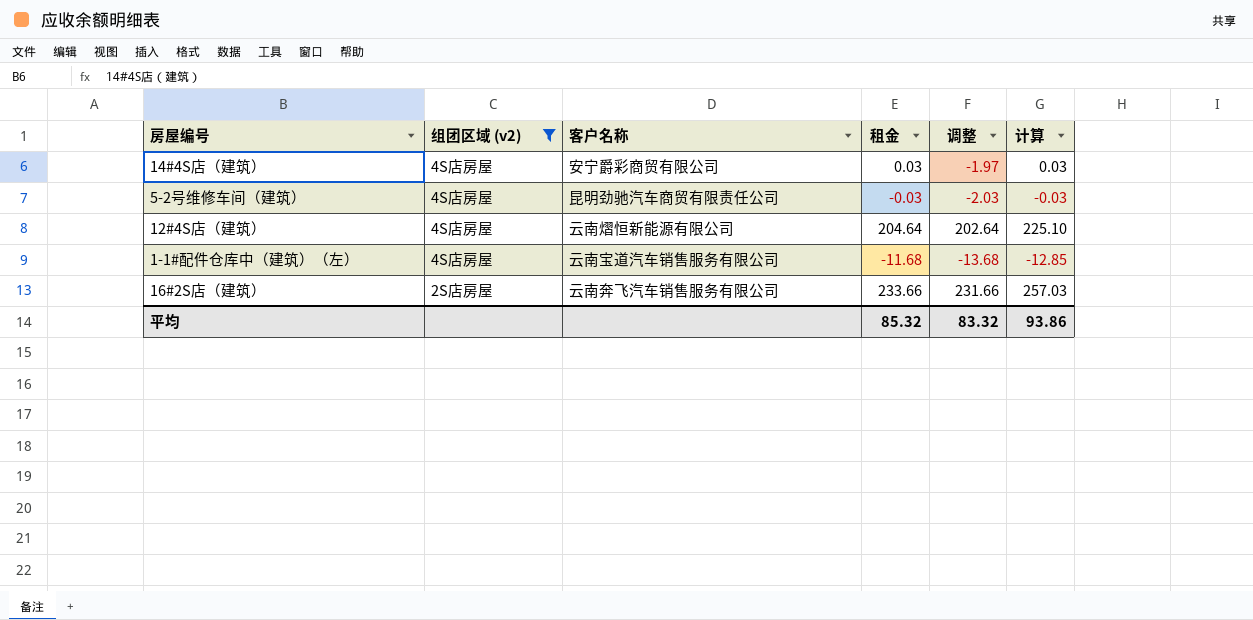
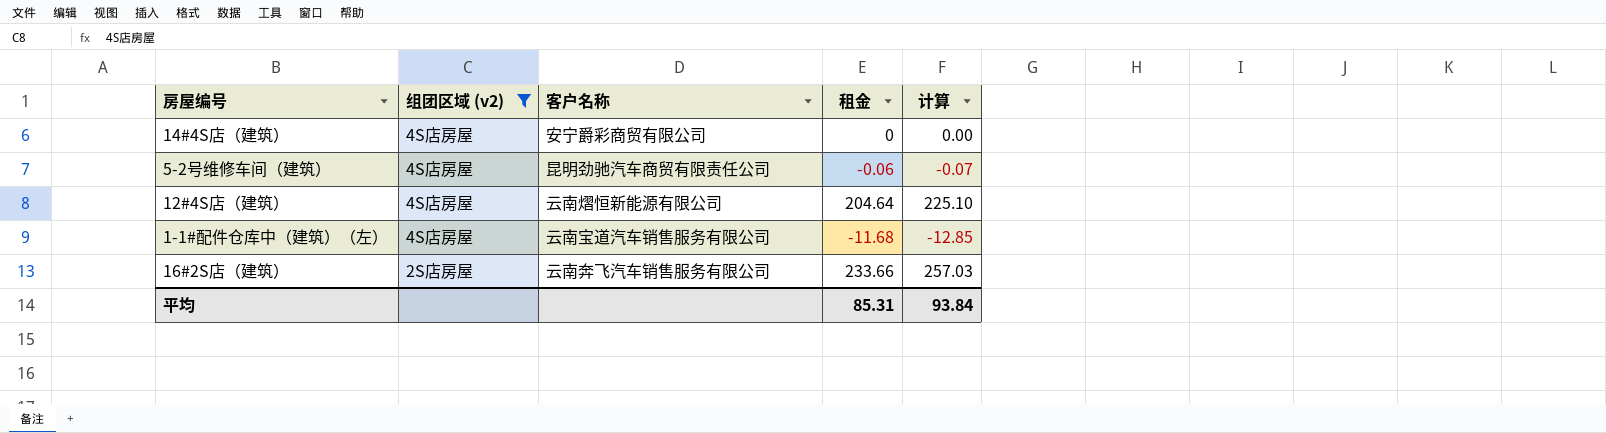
column 调整 | formula: [租金] - 2 -> none
14#4S店（建筑） | 租金: 0.03 -> 0
14#4S店（建筑） | 计算: 0.03 -> 0.00
5-2号维修车间（建筑） | 租金: -0.03 -> -0.06
5-2号维修车间（建筑） | 计算: -0.03 -> -0.07
平均 | 租金: 85.32 -> 85.31
平均 | 计算: 93.86 -> 93.84

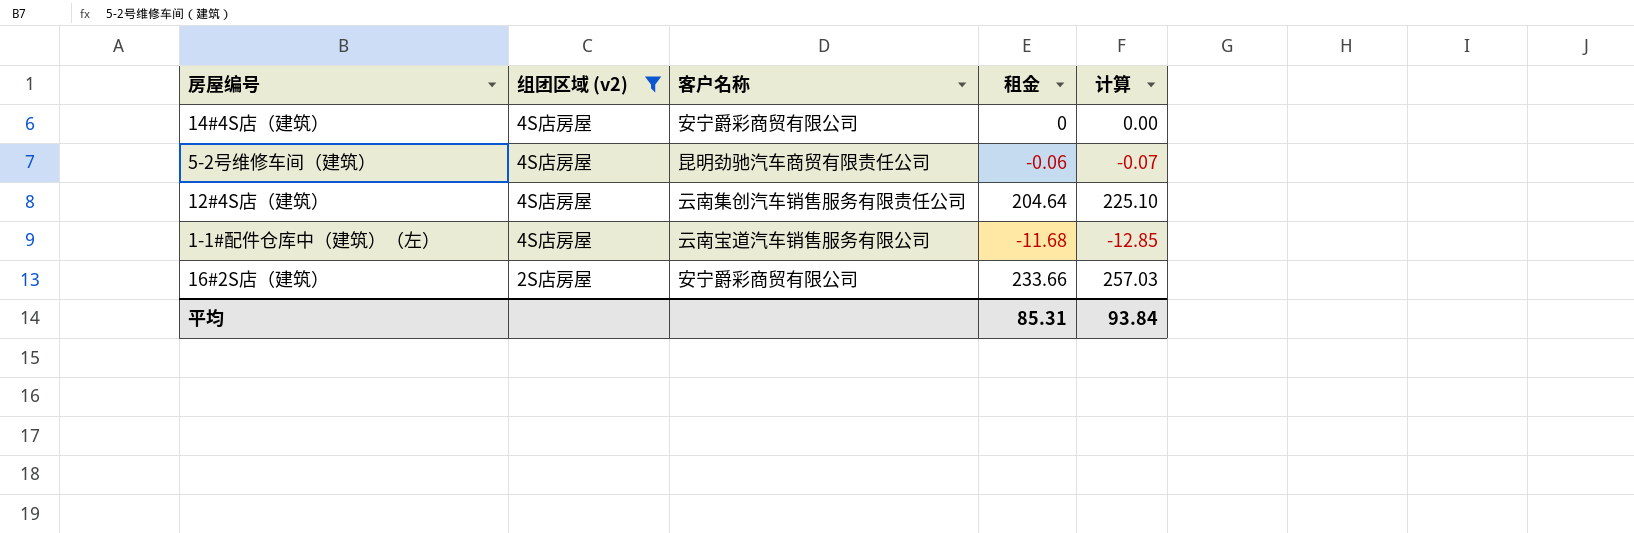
12#4S店（建筑） | 客户名称: 云南熠恒新能源有限公司 -> 云南集创汽车销售服务有限责任公司
16#2S店（建筑） | 客户名称: 云南奔飞汽车销售服务有限公司 -> 安宁爵彩商贸有限公司

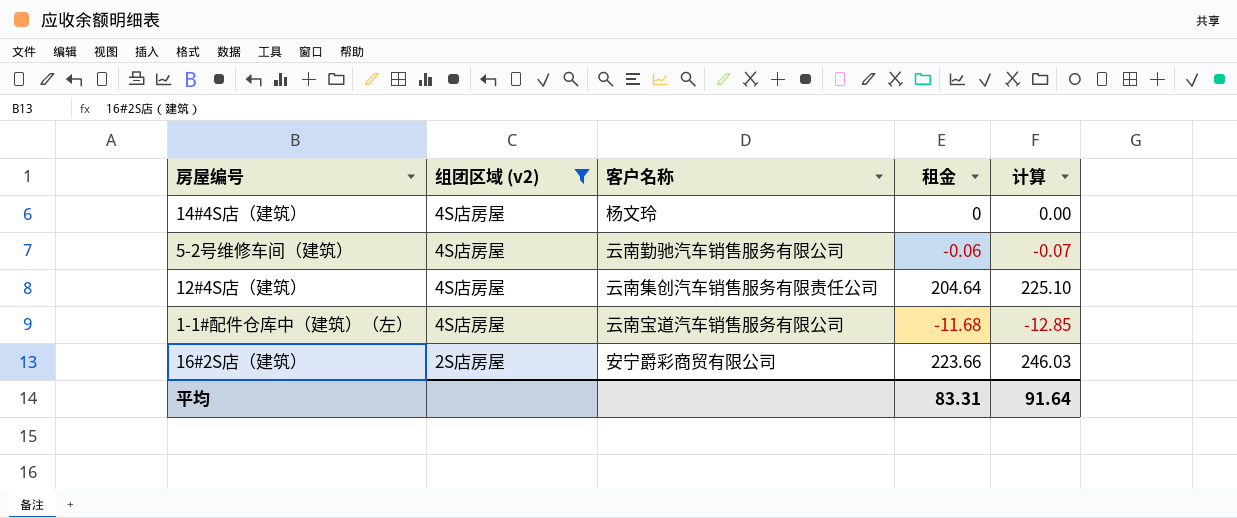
14#4S店（建筑） | 客户名称: 安宁爵彩商贸有限公司 -> 杨文玲
5-2号维修车间（建筑） | 客户名称: 昆明劲驰汽车商贸有限责任公司 -> 云南勤驰汽车销售服务有限公司
16#2S店（建筑） | 租金: 233.66 -> 223.66
16#2S店（建筑） | 计算: 257.03 -> 246.03
平均 | 租金: 85.31 -> 83.31
平均 | 计算: 93.84 -> 91.64

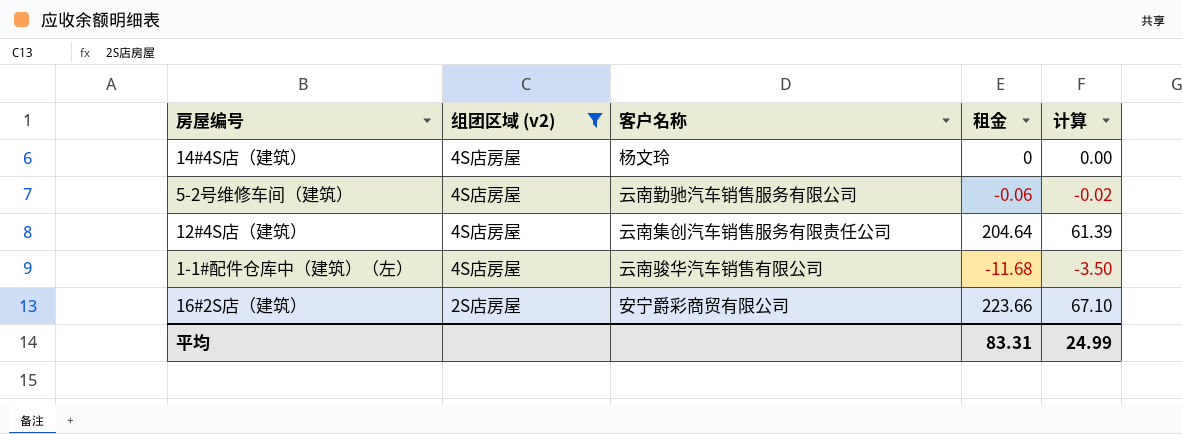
column 计算 | formula: [租金] * 1.1 -> [租金] * 0.3
1-1#配件仓库中（建筑）（左） | 客户名称: 云南宝道汽车销售服务有限公司 -> 云南骏华汽车销售有限公司
平均 | 计算: 91.64 -> 24.99

